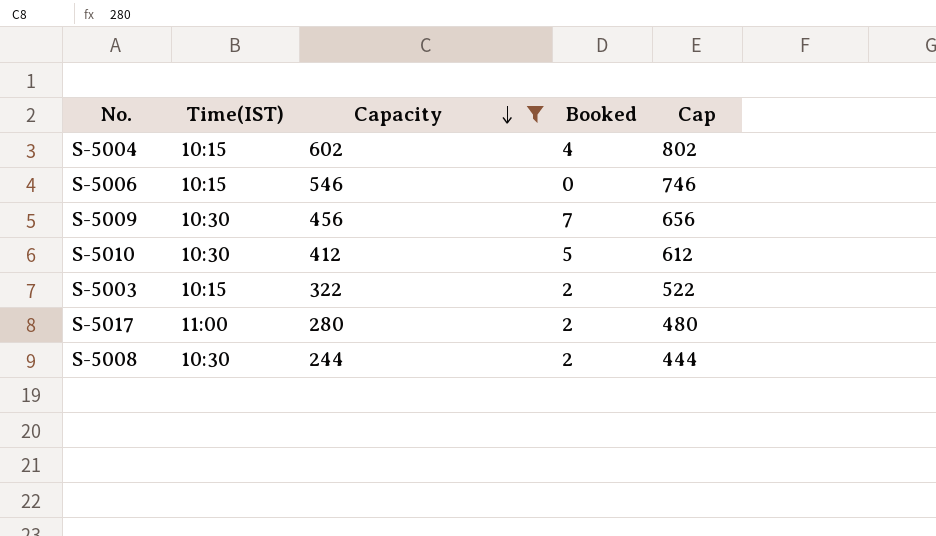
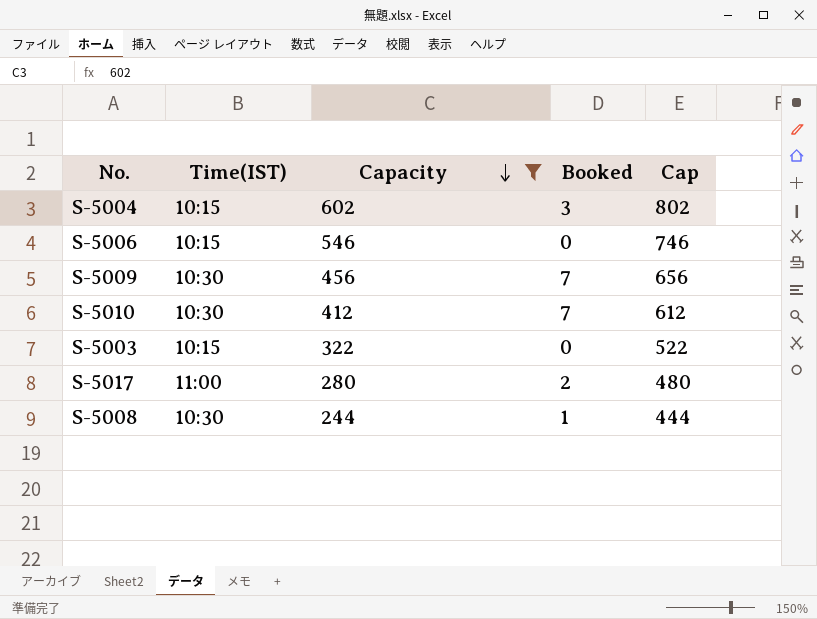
S-5004 | Booked: 4 -> 3
S-5010 | Booked: 5 -> 7
S-5003 | Booked: 2 -> 0
S-5008 | Booked: 2 -> 1

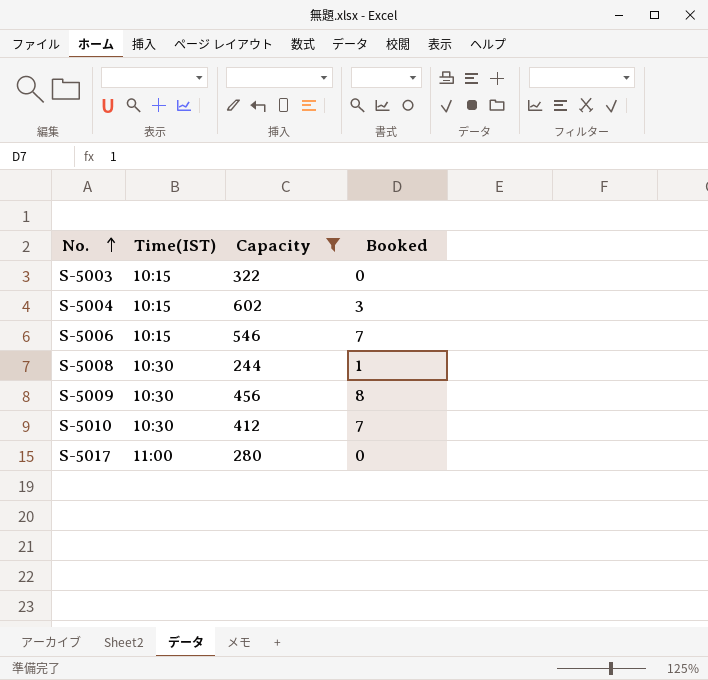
row order: Capacity descending -> No. ascending
column Cap | formula: [Capacity] + 200 -> none
S-5006 | Booked: 0 -> 7
S-5009 | Booked: 7 -> 8
S-5017 | Booked: 2 -> 0

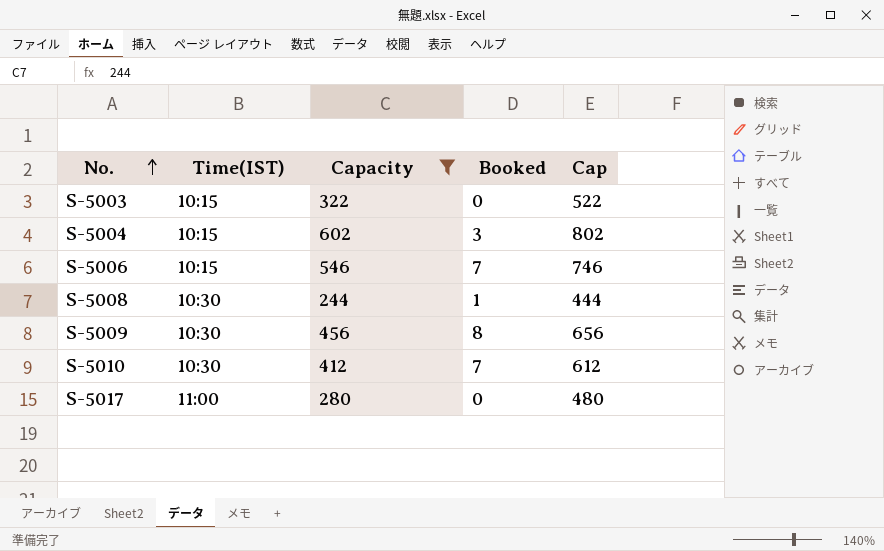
column Cap | formula: none -> [Capacity] + 200

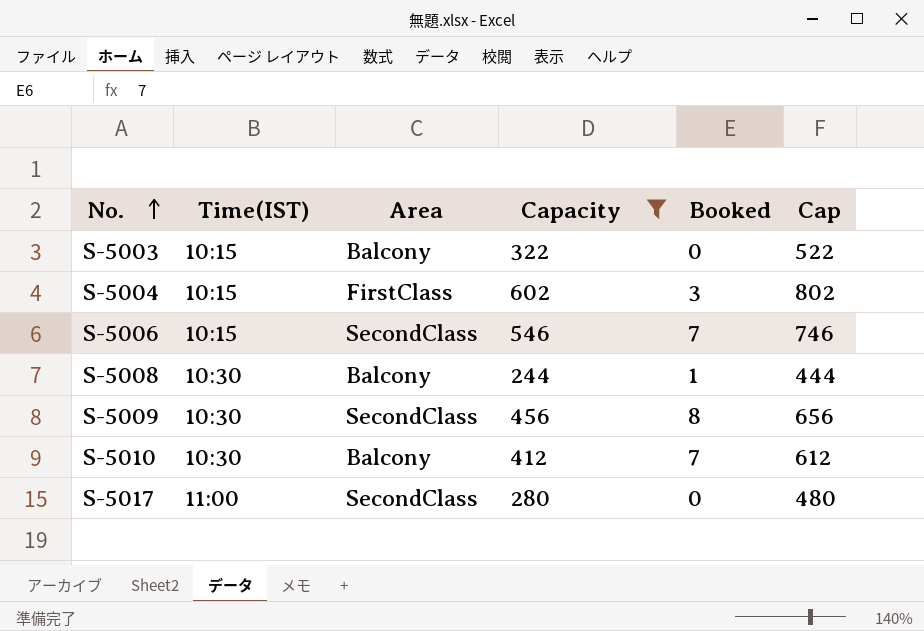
column Area | position: none -> 3

